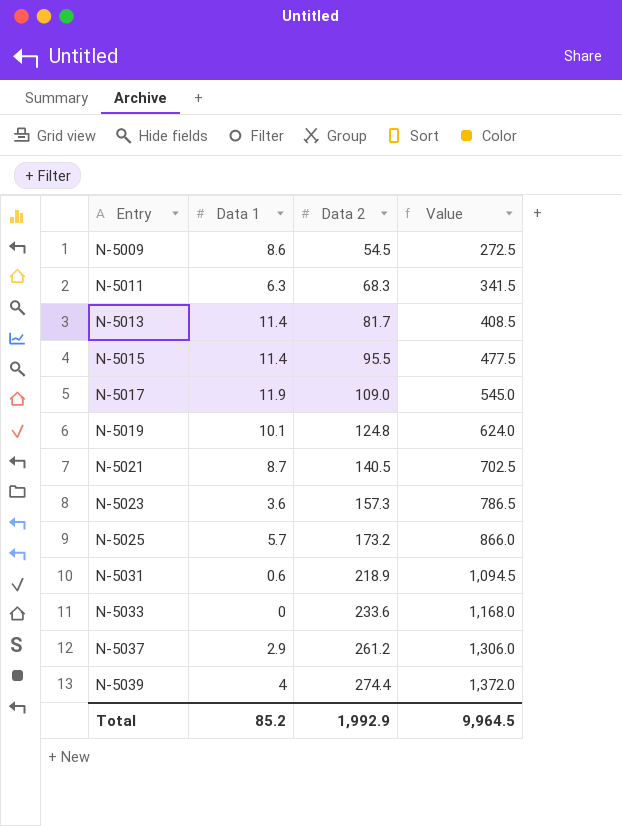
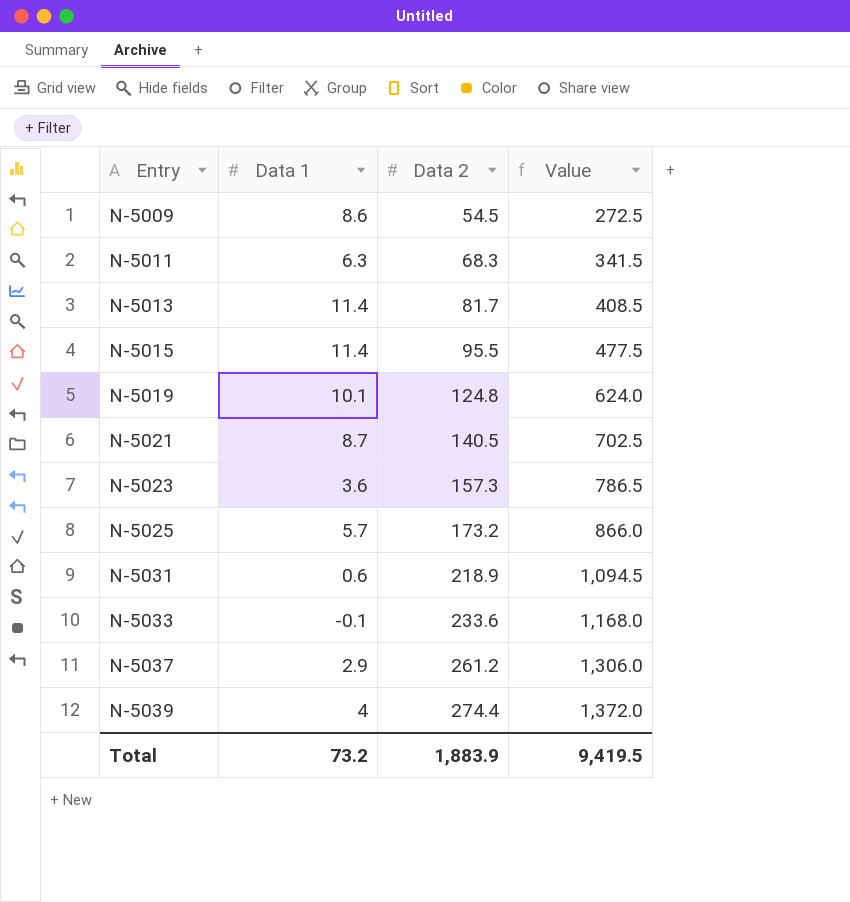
row N-5017: 11.9 | 109.0 | 545.0 -> none
N-5033 | Data 1: 0 -> -0.1
Total | Data 1: 85.2 -> 73.2
Total | Data 2: 1,992.9 -> 1,883.9
Total | Value: 9,964.5 -> 9,419.5

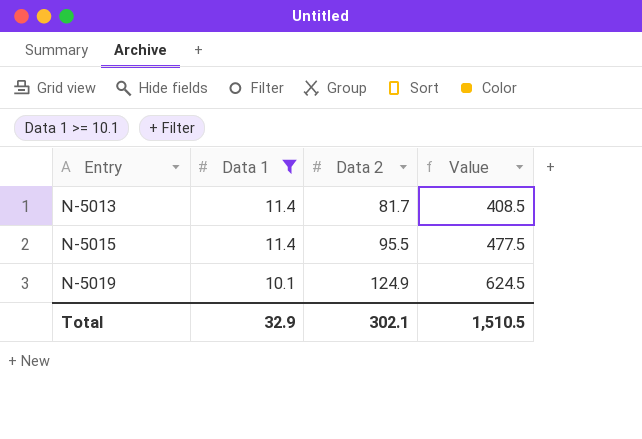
filter: none -> Data 1 >= 10.1
N-5019 | Data 2: 124.8 -> 124.9
N-5019 | Value: 624.0 -> 624.5
Total | Data 1: 73.2 -> 32.9
Total | Data 2: 1,883.9 -> 302.1
Total | Value: 9,419.5 -> 1,510.5

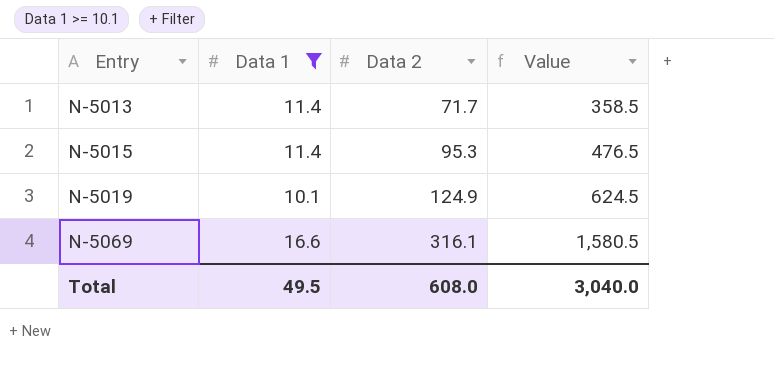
N-5013 | Data 2: 81.7 -> 71.7
N-5013 | Value: 408.5 -> 358.5
N-5015 | Data 2: 95.5 -> 95.3
N-5015 | Value: 477.5 -> 476.5
row N-5069: none -> 16.6 | 316.1 | 1,580.5
Total | Data 1: 32.9 -> 49.5
Total | Data 2: 302.1 -> 608.0
Total | Value: 1,510.5 -> 3,040.0

